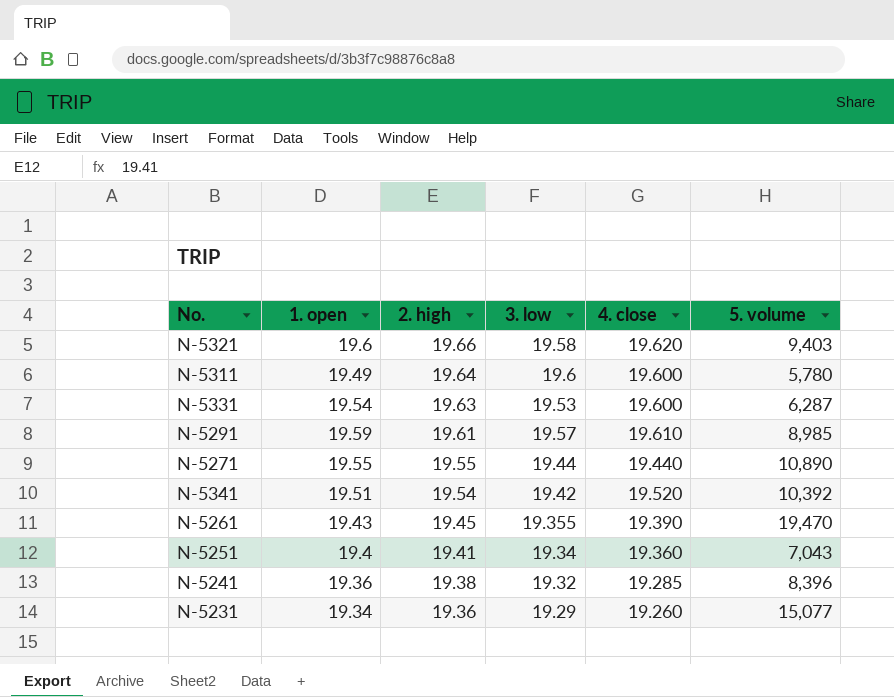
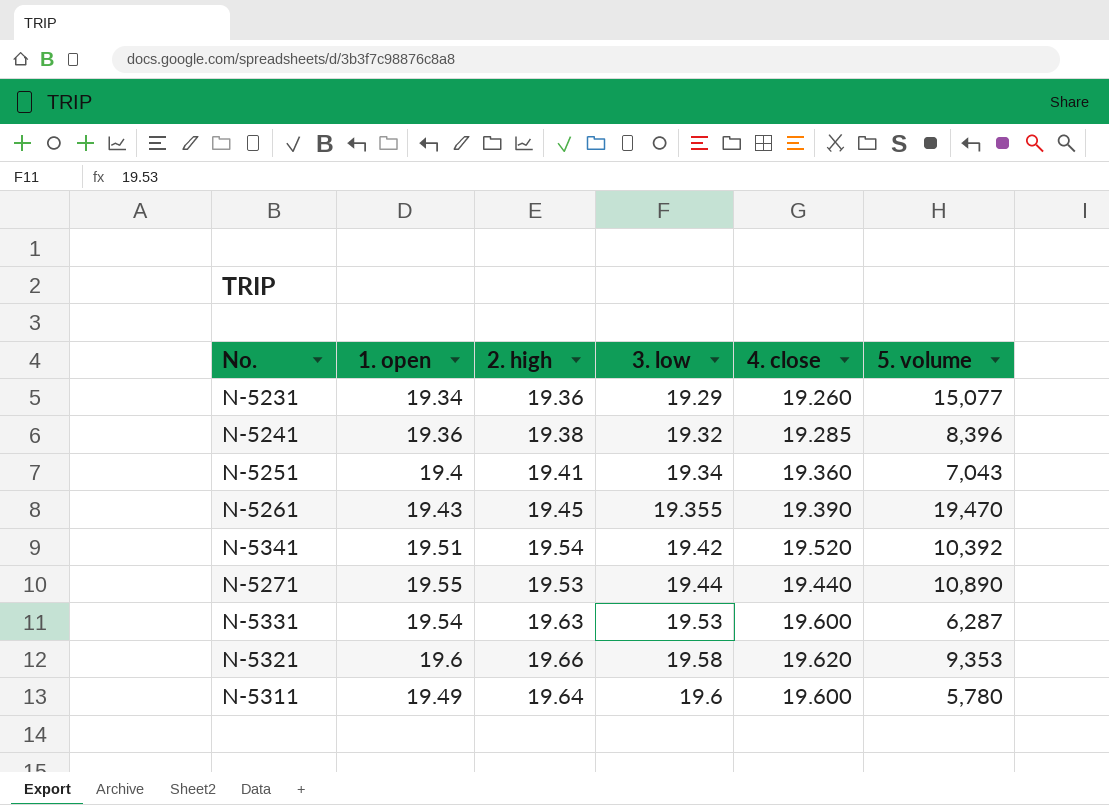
row order: 2. high descending -> 3. low ascending
row N-5291: 19.59 | 19.61 | 19.57 | 19.610 | 8,985 -> none
N-5271 | 2. high: 19.55 -> 19.53
N-5321 | 5. volume: 9,403 -> 9,353

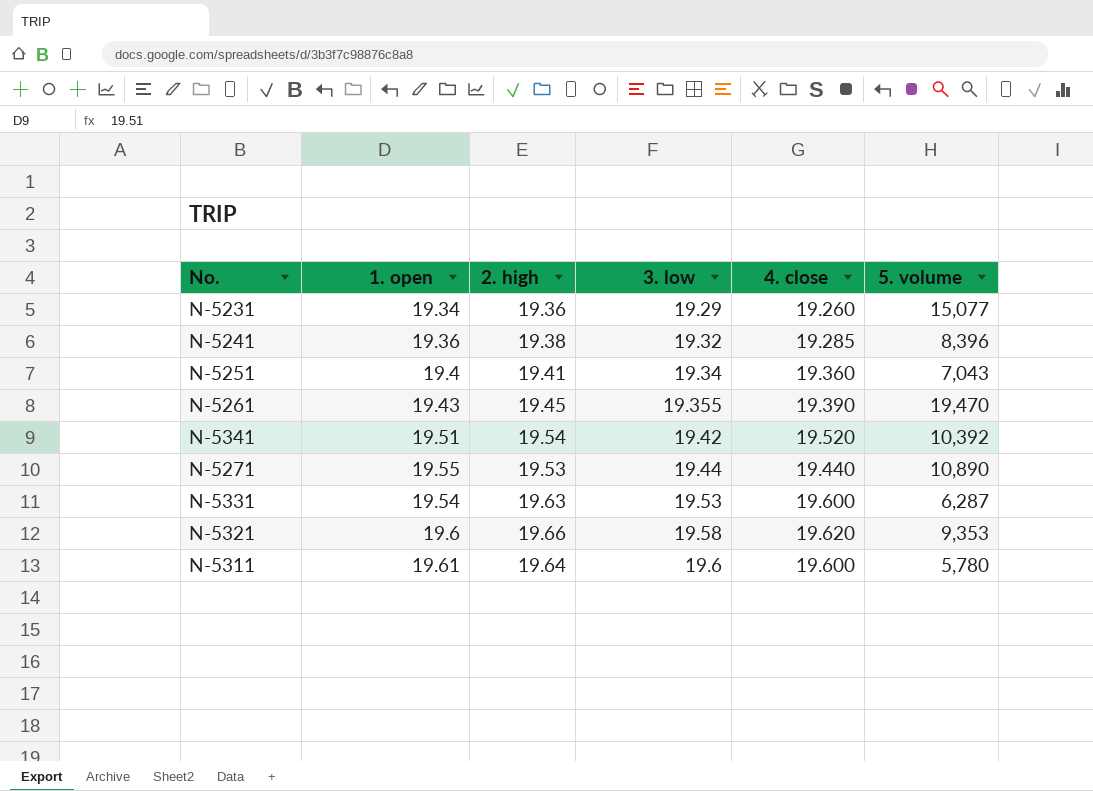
N-5311 | 1. open: 19.49 -> 19.61

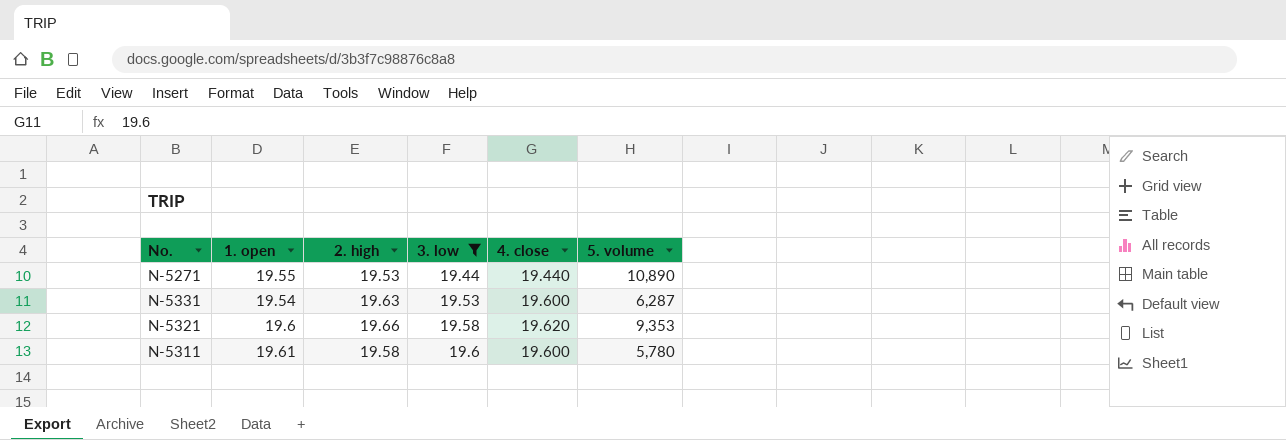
filter: none -> 3. low >= 19.44
N-5311 | 2. high: 19.64 -> 19.58

